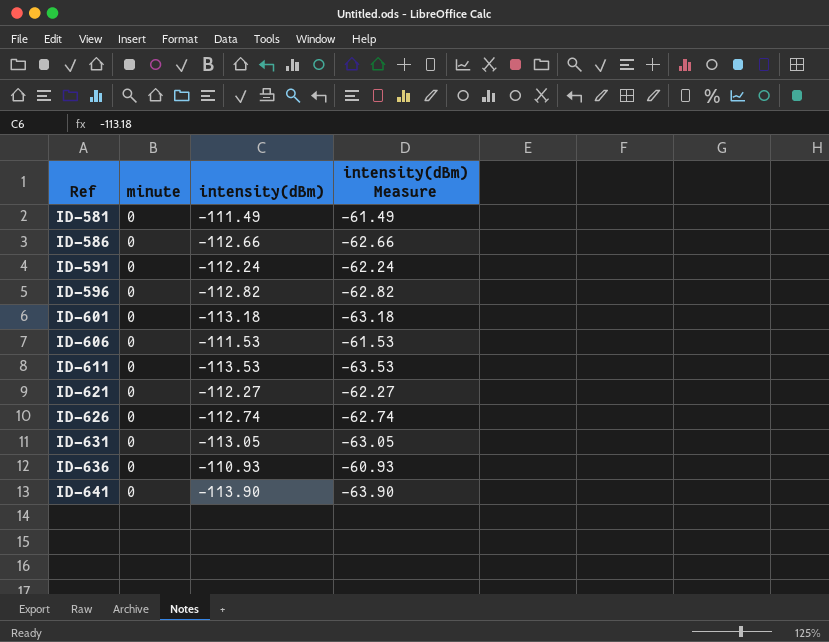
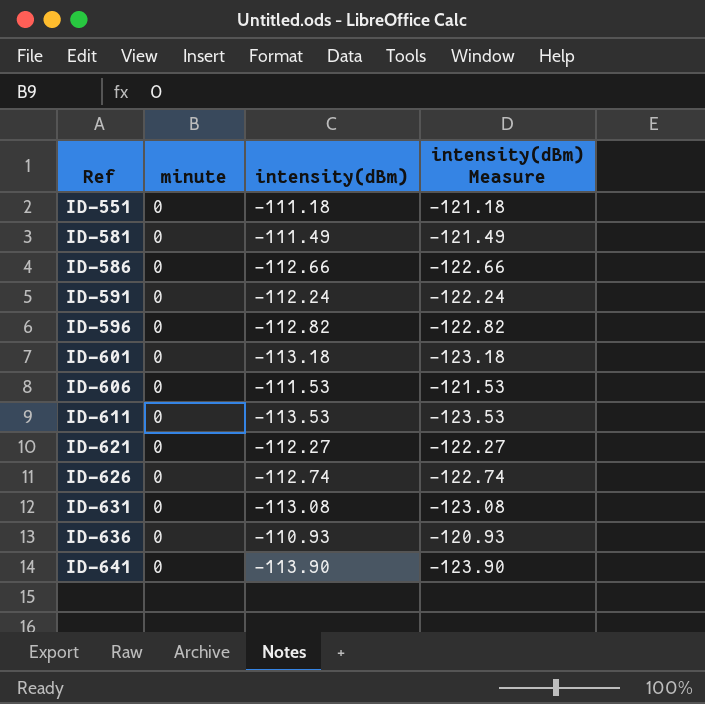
column intensity(dBm) Measure | formula: [intensity(dBm)] + 50 -> [intensity(dBm)] - 10
row ID-551: none -> 0 | -111.18 | -121.18
ID-631 | intensity(dBm): -113.05 -> -113.08

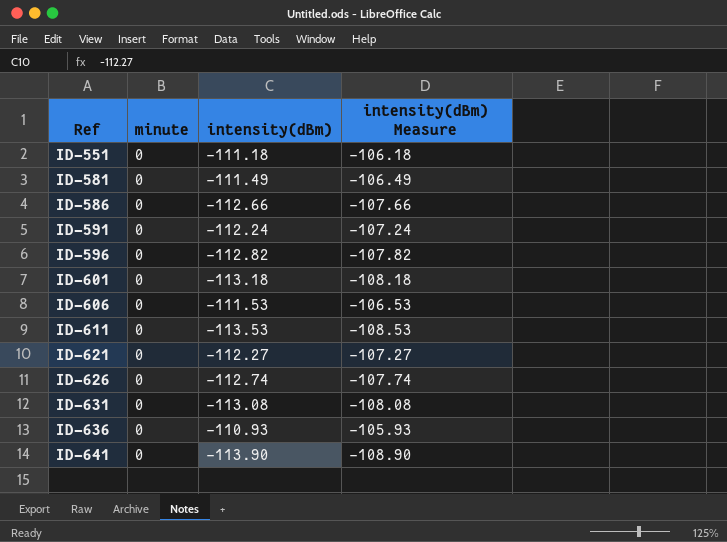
column intensity(dBm) Measure | formula: [intensity(dBm)] - 10 -> [intensity(dBm)] + 5

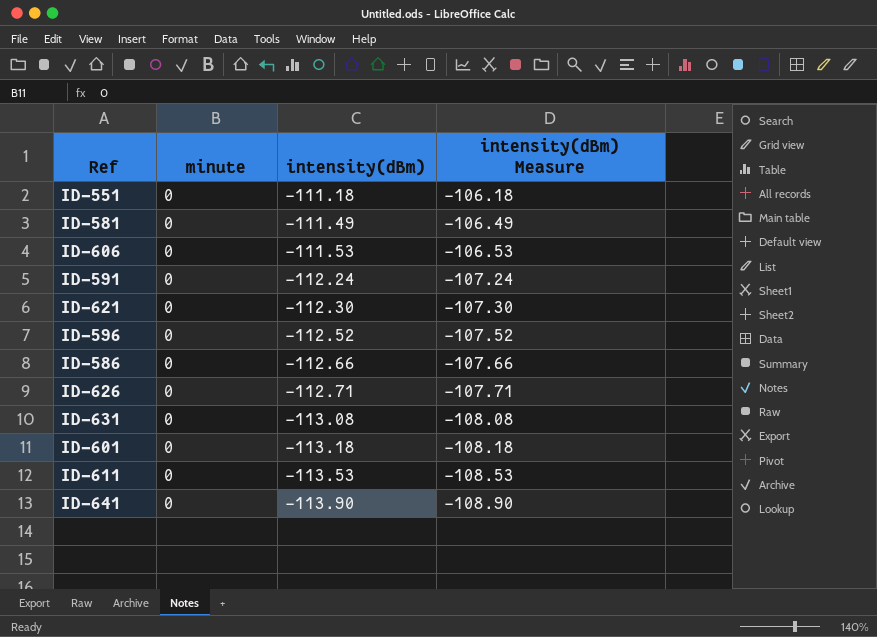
row order: Ref ascending -> intensity(dBm) descending
row ID-636: 0 | -110.93 | -105.93 -> none
ID-621 | intensity(dBm): -112.27 -> -112.30
ID-621 | intensity(dBm) Measure: -107.27 -> -107.30
ID-596 | intensity(dBm): -112.82 -> -112.52
ID-596 | intensity(dBm) Measure: -107.82 -> -107.52
ID-626 | intensity(dBm): -112.74 -> -112.71
ID-626 | intensity(dBm) Measure: -107.74 -> -107.71

